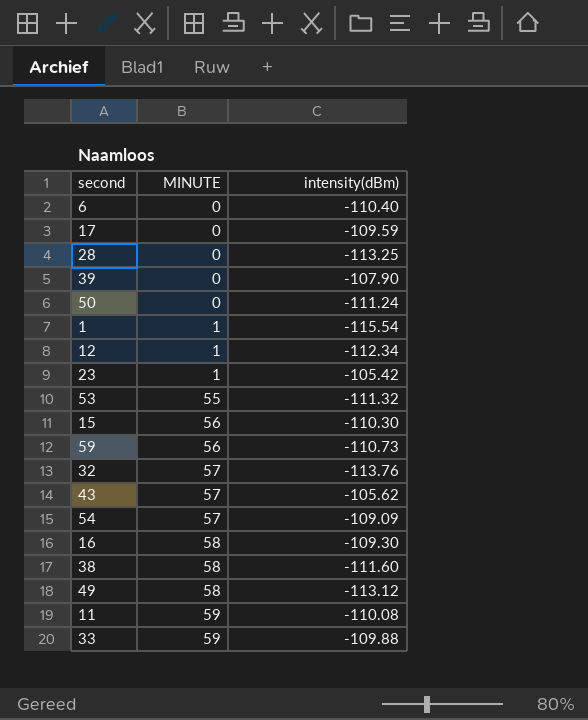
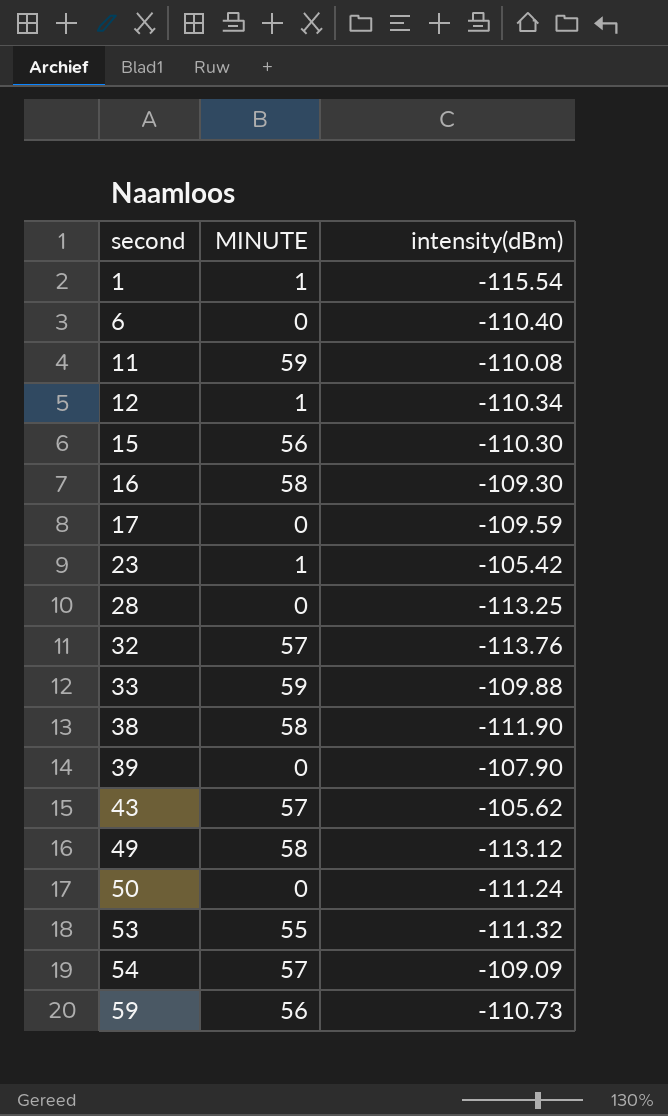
row order: MINUTE ascending -> second ascending
12 | intensity(dBm): -112.34 -> -110.34
38 | intensity(dBm): -111.60 -> -111.90

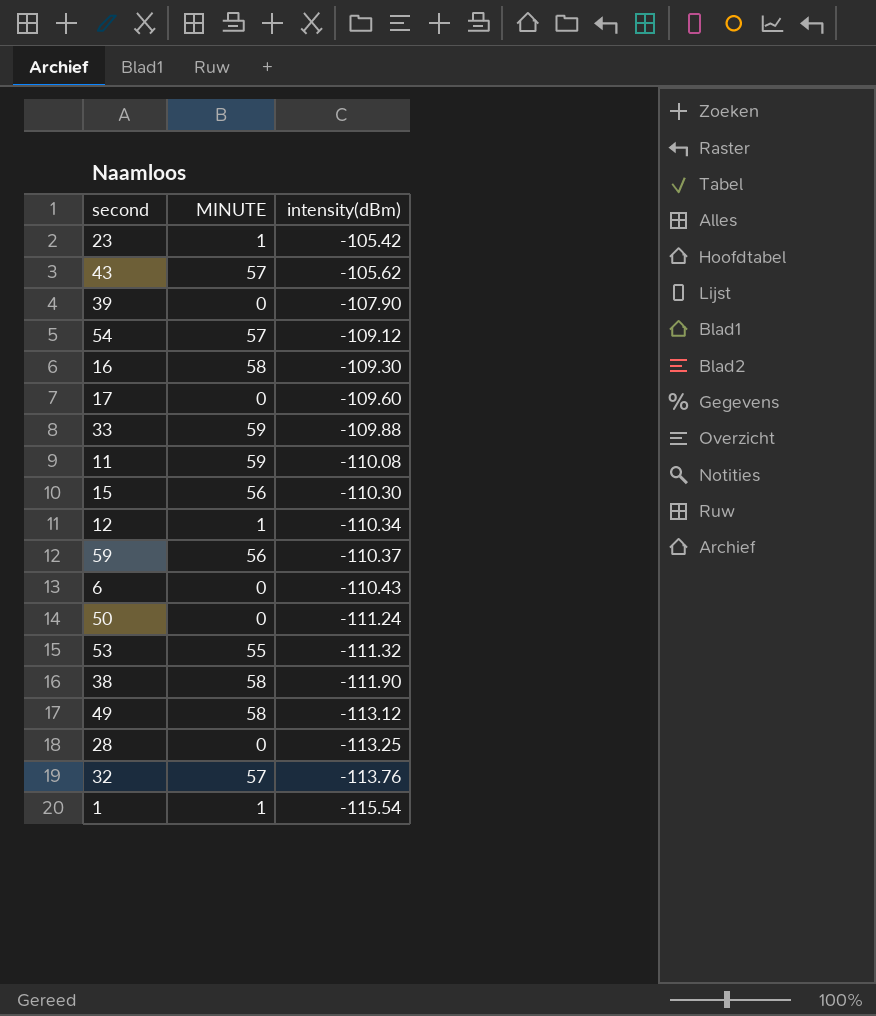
row order: second ascending -> intensity(dBm) descending
54 | intensity(dBm): -109.09 -> -109.12
17 | intensity(dBm): -109.59 -> -109.60
59 | intensity(dBm): -110.73 -> -110.37
6 | intensity(dBm): -110.40 -> -110.43

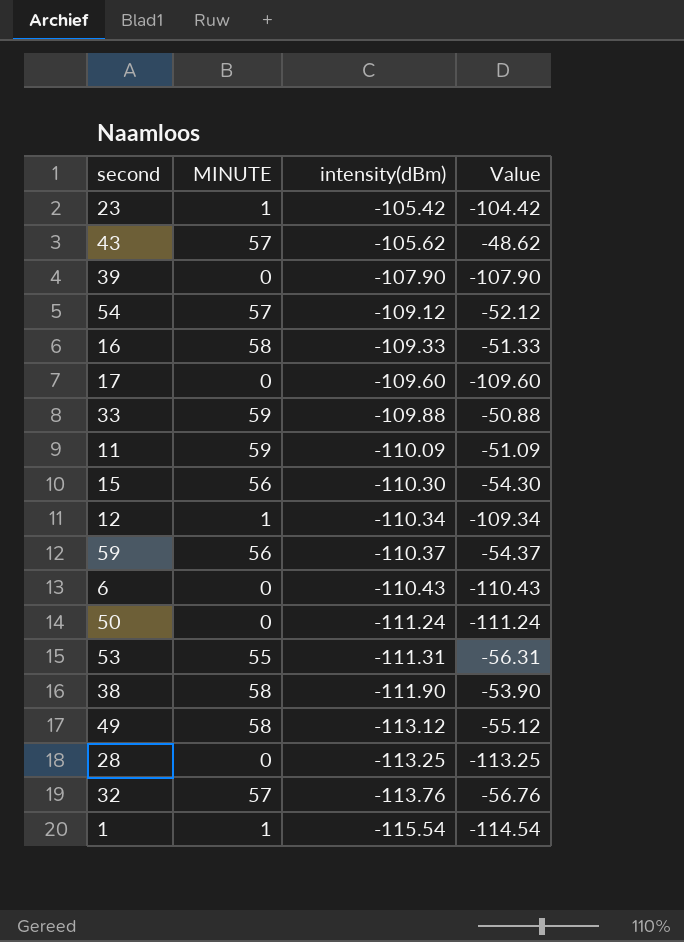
column Value | formula: none -> [MINUTE] + [intensity(dBm)]
16 | intensity(dBm): -109.30 -> -109.33
11 | intensity(dBm): -110.08 -> -110.09
53 | intensity(dBm): -111.32 -> -111.31

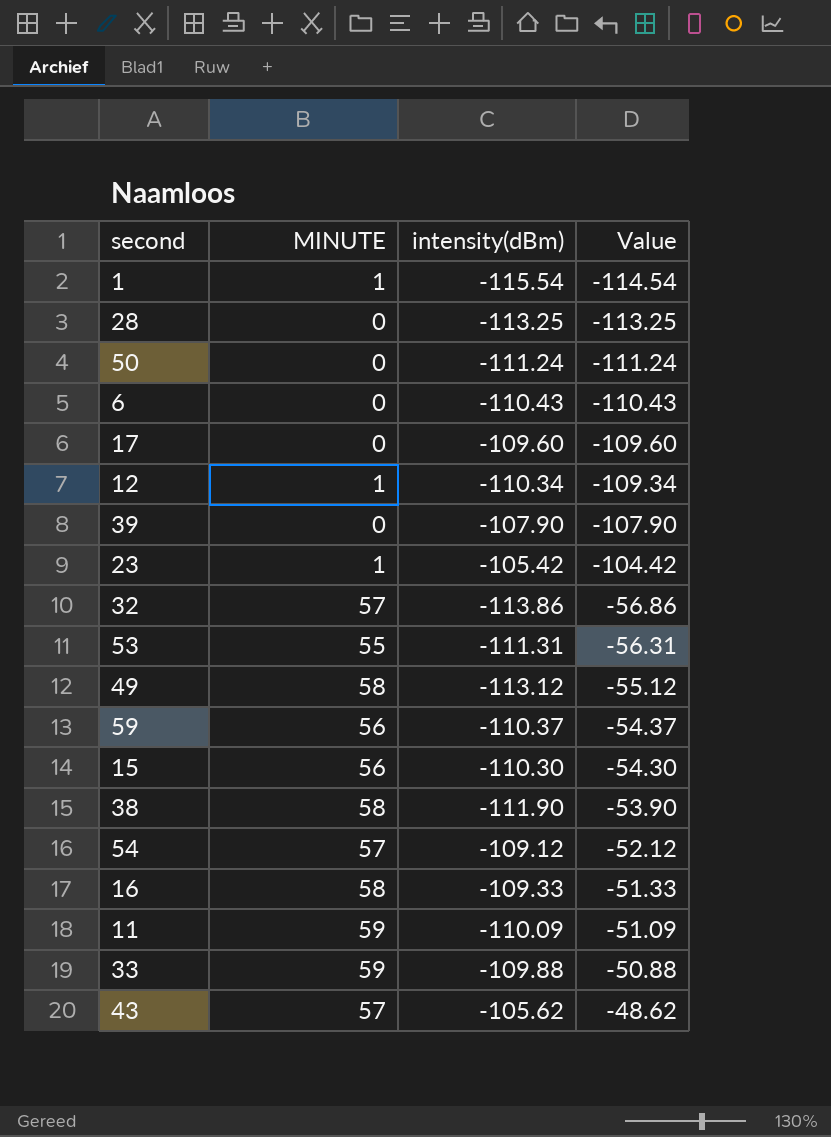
row order: intensity(dBm) descending -> Value ascending
32 | intensity(dBm): -113.76 -> -113.86
32 | Value: -56.76 -> -56.86

